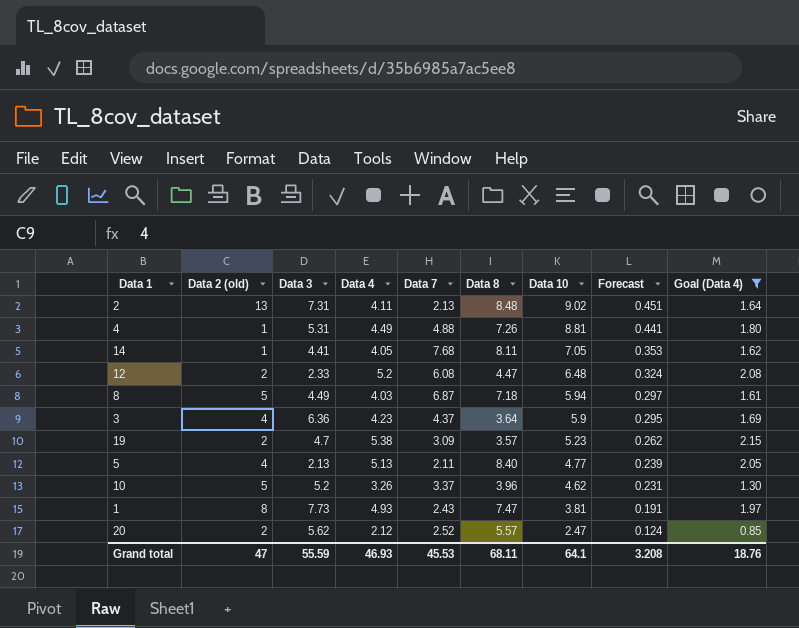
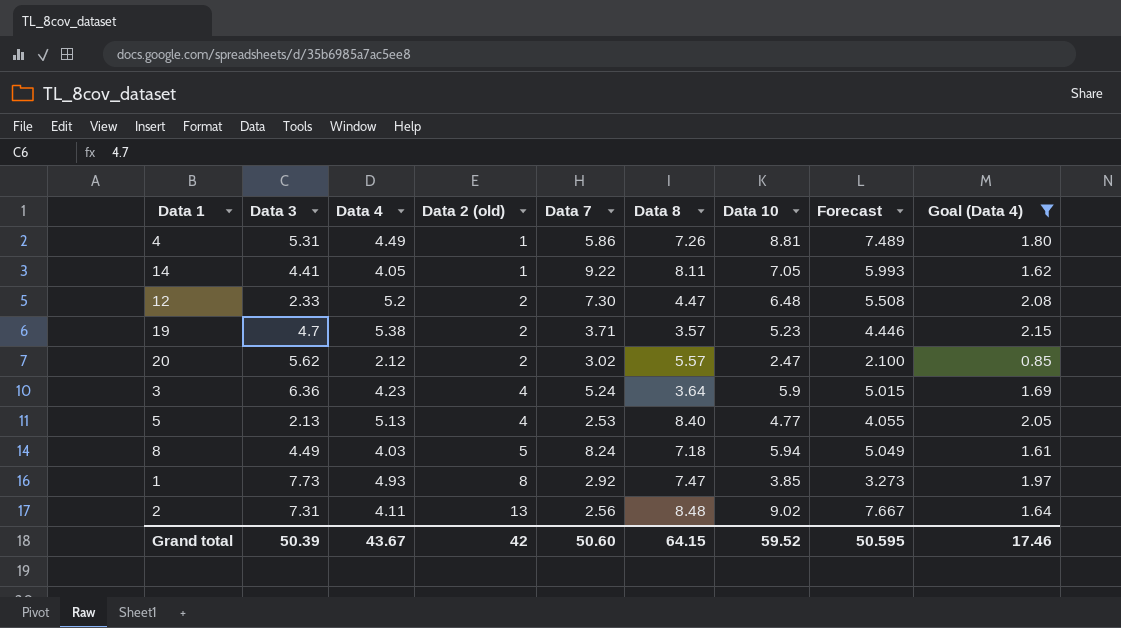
row order: Data 10 descending -> Data 2 (old) ascending
column Data 2 (old) | position: 2 -> 4
column Forecast | formula: [Data 10] * 0.05 -> [Data 10] * 0.85
row 10: 5 | 5.2 | 3.26 | 3.37 | 3.96 | 4.62 | 0.231 | 1.30 -> none
4 | Data 7: 4.88 -> 5.86
14 | Data 7: 7.68 -> 9.22
12 | Data 7: 6.08 -> 7.30
19 | Data 7: 3.09 -> 3.71
20 | Data 7: 2.52 -> 3.02
3 | Data 7: 4.37 -> 5.24
5 | Data 7: 2.11 -> 2.53
8 | Data 7: 6.87 -> 8.24
1 | Data 7: 2.43 -> 2.92
1 | Data 10: 3.81 -> 3.85
2 | Data 7: 2.13 -> 2.56
Grand total | Data 3: 55.59 -> 50.39
Grand total | Data 4: 46.93 -> 43.67
Grand total | Data 2 (old): 47 -> 42
Grand total | Data 7: 45.53 -> 50.60
Grand total | Data 8: 68.11 -> 64.15
Grand total | Data 10: 64.1 -> 59.52
Grand total | Forecast: 3.208 -> 50.595
Grand total | Goal (Data 4): 18.76 -> 17.46

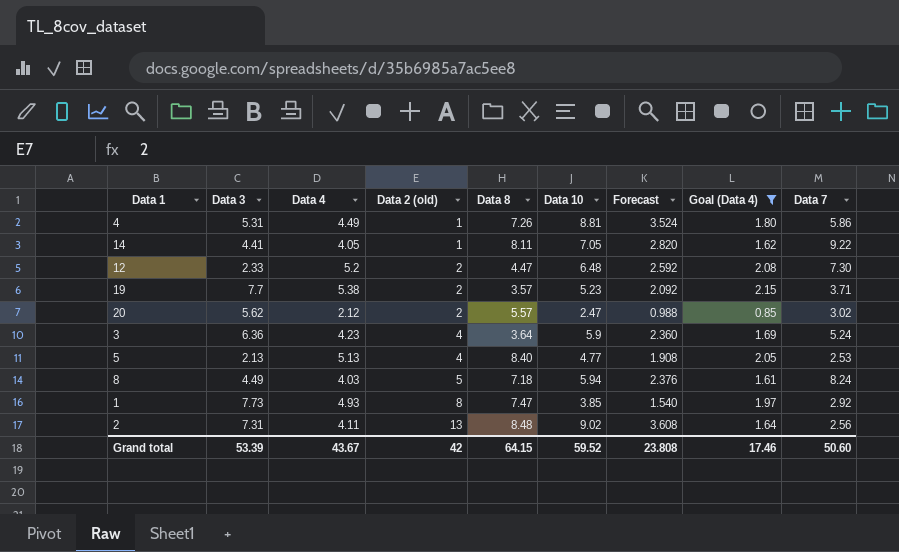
column Forecast | formula: [Data 10] * 0.85 -> [Data 10] * 0.4
column Data 7 | position: 5 -> 9
19 | Data 3: 4.7 -> 7.7
Grand total | Data 3: 50.39 -> 53.39
Grand total | Forecast: 50.595 -> 23.808

